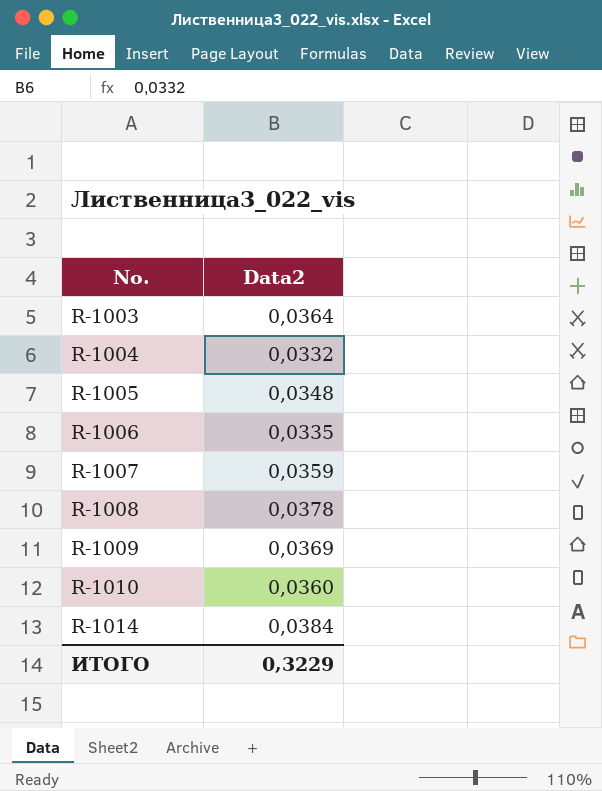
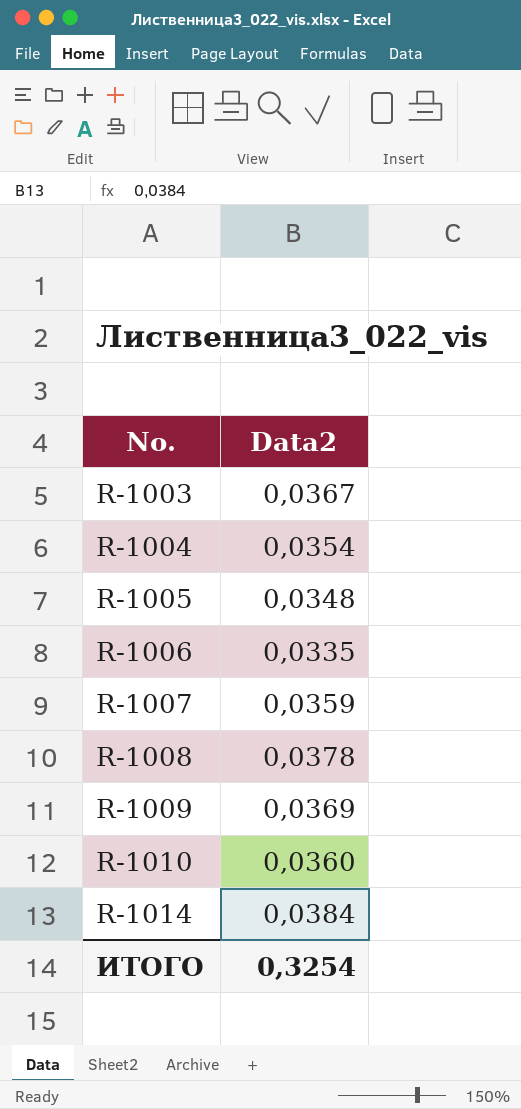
R-1003 | Data2: 0,0364 -> 0,0367
R-1004 | Data2: 0,0332 -> 0,0354
ИТОГО | Data2: 0,3229 -> 0,3254

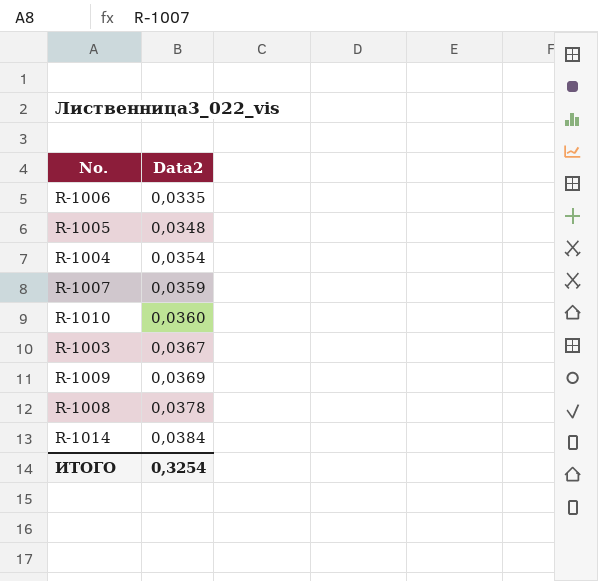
row order: No. ascending -> Data2 ascending

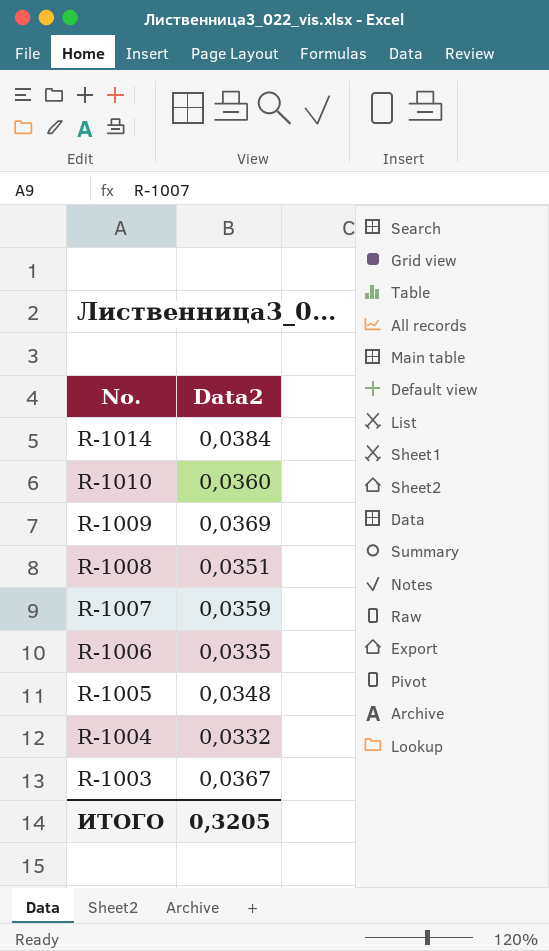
row order: Data2 ascending -> No. descending
R-1008 | Data2: 0,0378 -> 0,0351
R-1004 | Data2: 0,0354 -> 0,0332
ИТОГО | Data2: 0,3254 -> 0,3205

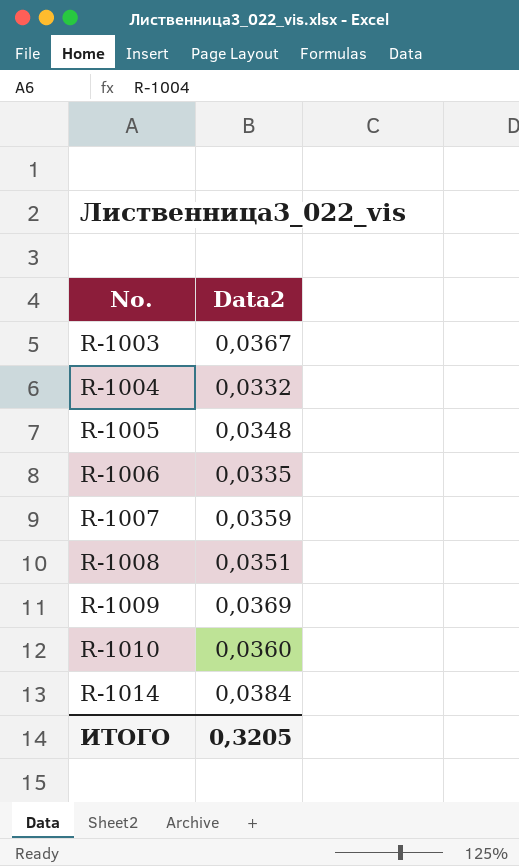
row order: No. descending -> No. ascending

